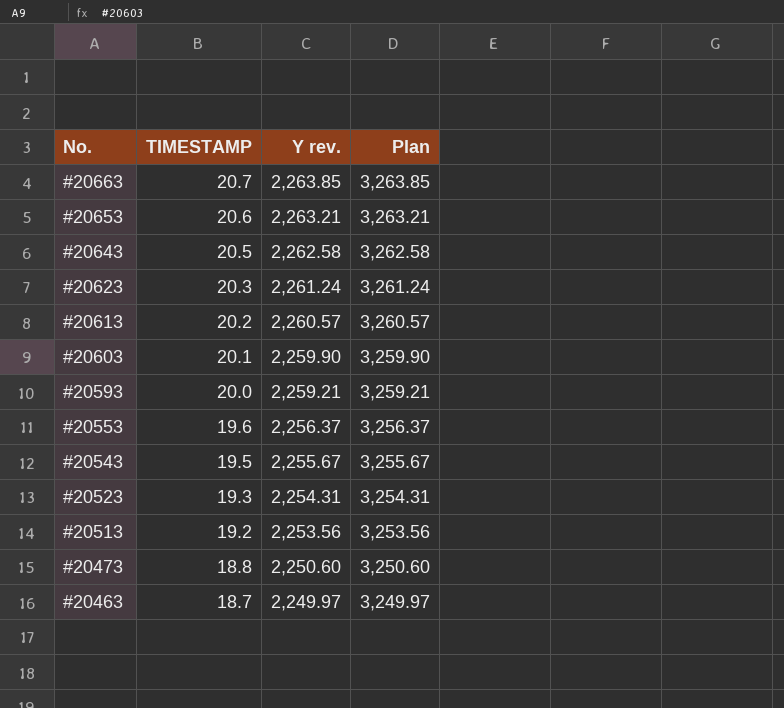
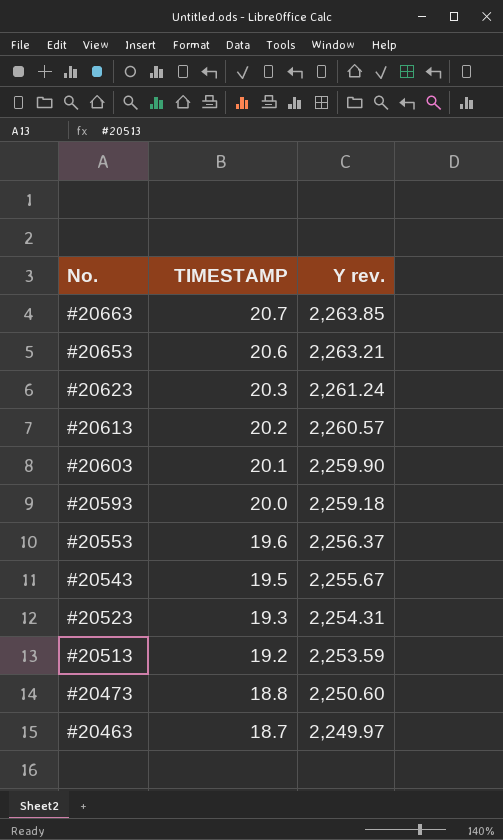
column Plan | formula: [Y rev.] + 1000 -> none
row #20643: 20.5 | 2,262.58 | 3,262.58 -> none
#20593 | Y rev.: 2,259.21 -> 2,259.18
#20513 | Y rev.: 2,253.56 -> 2,253.59

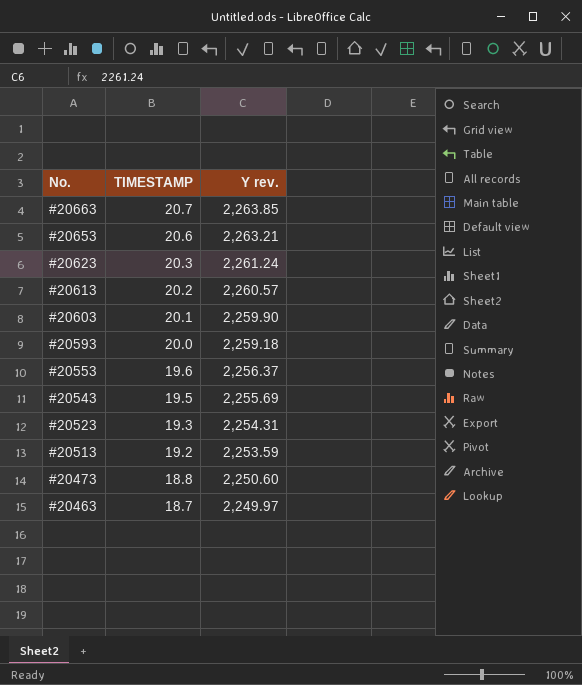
#20543 | Y rev.: 2,255.67 -> 2,255.69

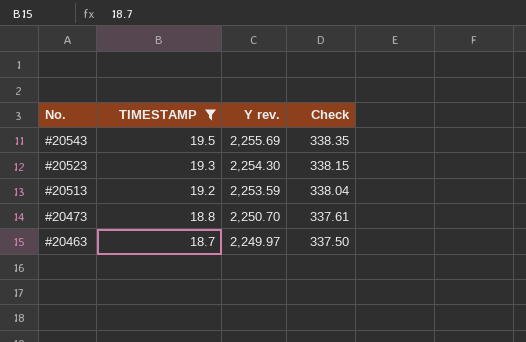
filter: none -> TIMESTAMP <= 19.5
column Check | formula: none -> [Y rev.] * 0.15
#20523 | Y rev.: 2,254.31 -> 2,254.30
#20473 | Y rev.: 2,250.60 -> 2,250.70

